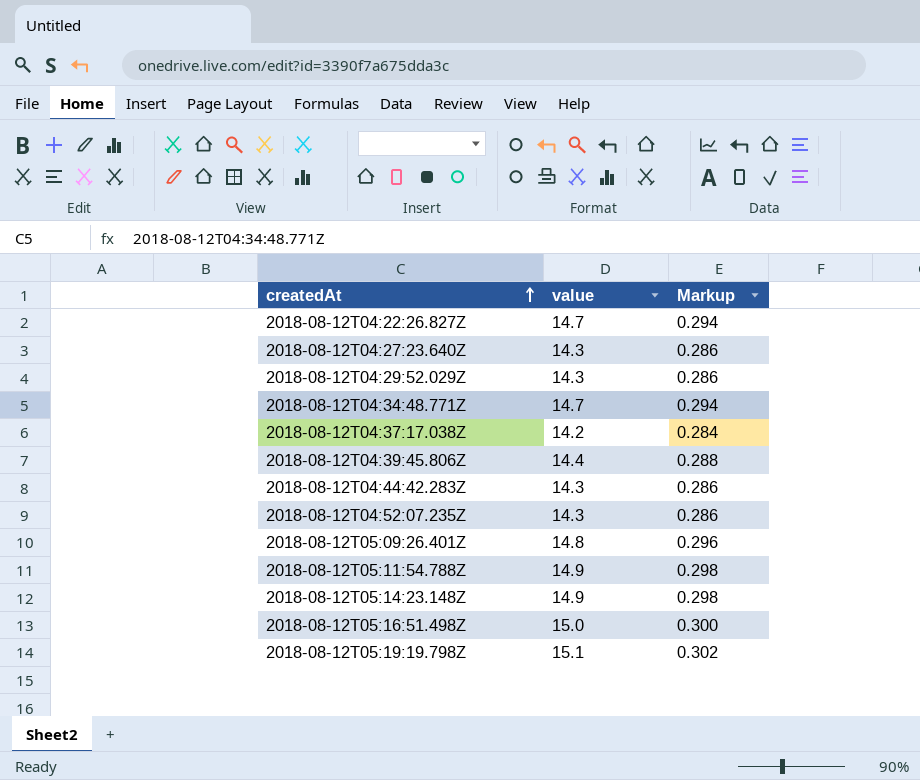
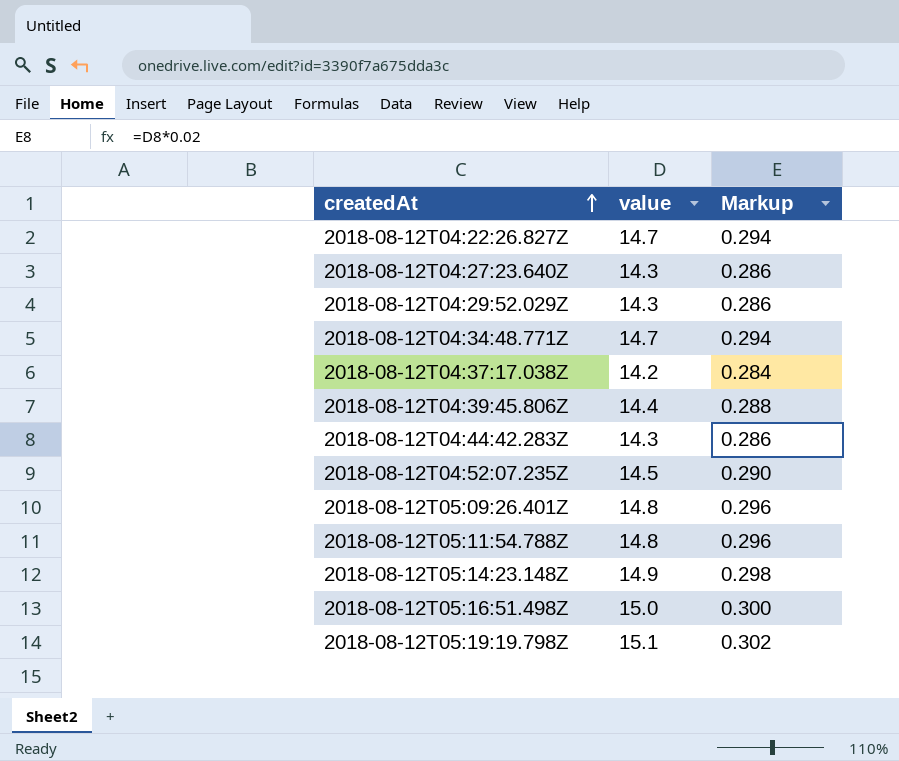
2018-08-12T04:52:07.235Z | value: 14.3 -> 14.5
2018-08-12T04:52:07.235Z | Markup: 0.286 -> 0.290
2018-08-12T05:11:54.788Z | value: 14.9 -> 14.8
2018-08-12T05:11:54.788Z | Markup: 0.298 -> 0.296

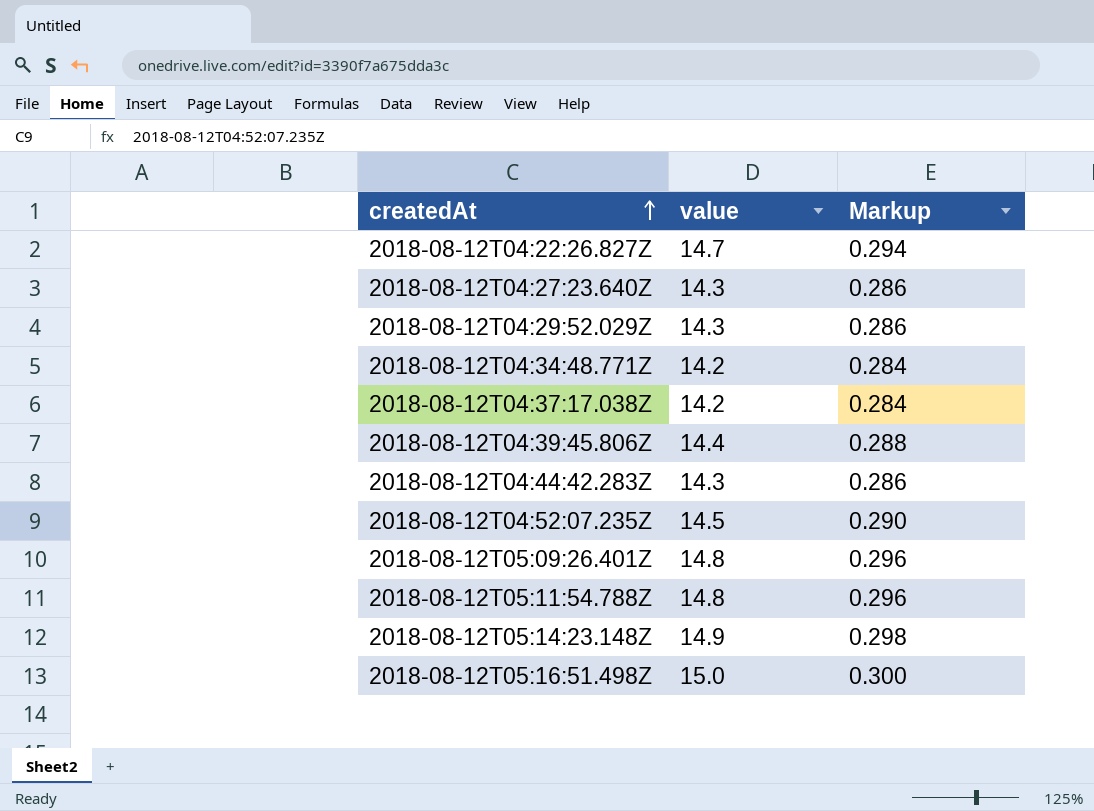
row 2018-08-12T05:19:19.798Z: 15.1 | 0.302 -> none
2018-08-12T04:34:48.771Z | value: 14.7 -> 14.2
2018-08-12T04:34:48.771Z | Markup: 0.294 -> 0.284

